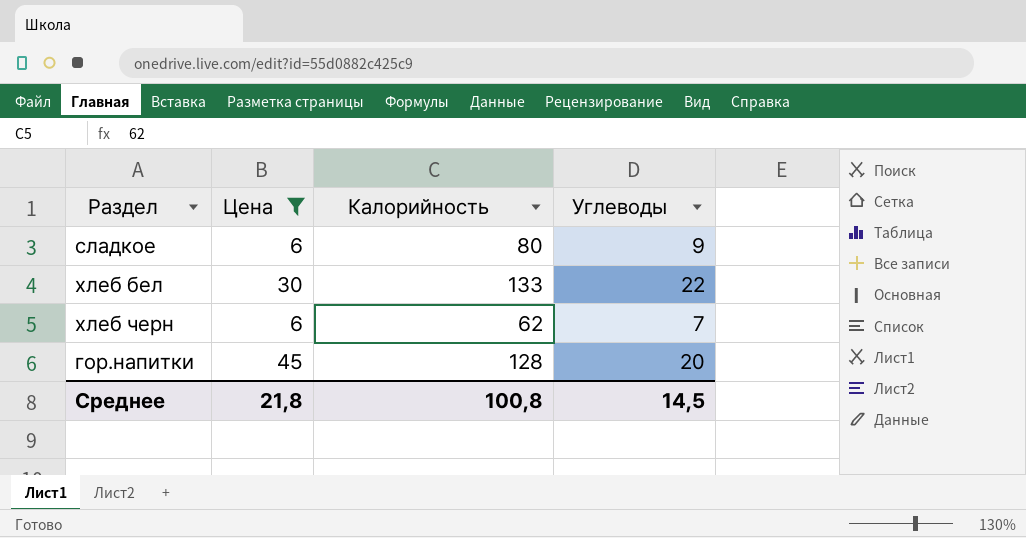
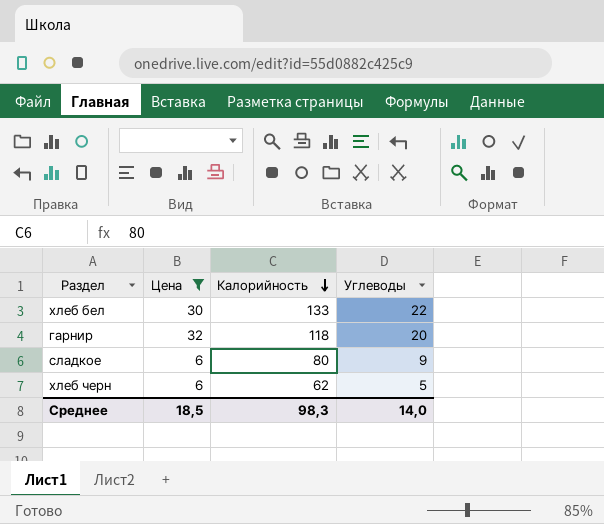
row order: none -> Калорийность descending
row гор.напитки: 45 | 128 | 20 -> none
row гарнир: none -> 32 | 118 | 20
хлеб черн | Углеводы: 7 -> 5
Среднее | Цена: 21,8 -> 18,5
Среднее | Калорийность: 100,8 -> 98,3
Среднее | Углеводы: 14,5 -> 14,0

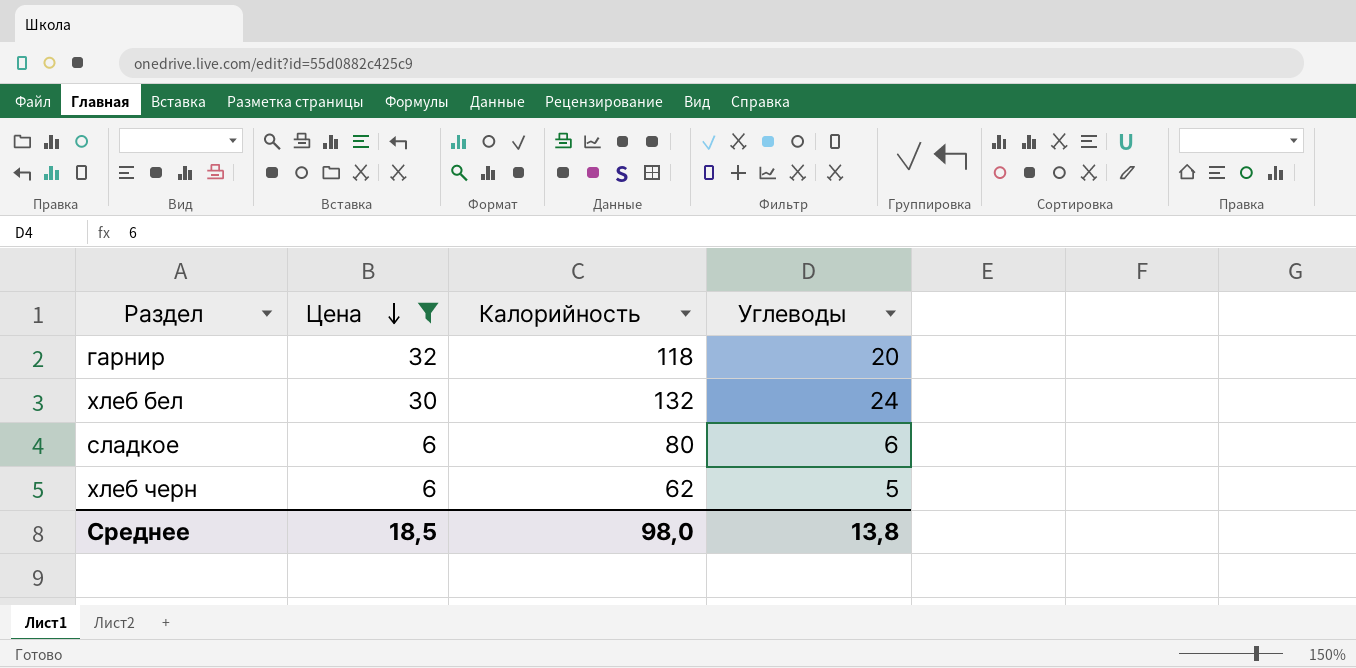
row order: Калорийность descending -> Цена descending
хлеб бел | Калорийность: 133 -> 132
хлеб бел | Углеводы: 22 -> 24
сладкое | Углеводы: 9 -> 6
Среднее | Калорийность: 98,3 -> 98,0
Среднее | Углеводы: 14,0 -> 13,8

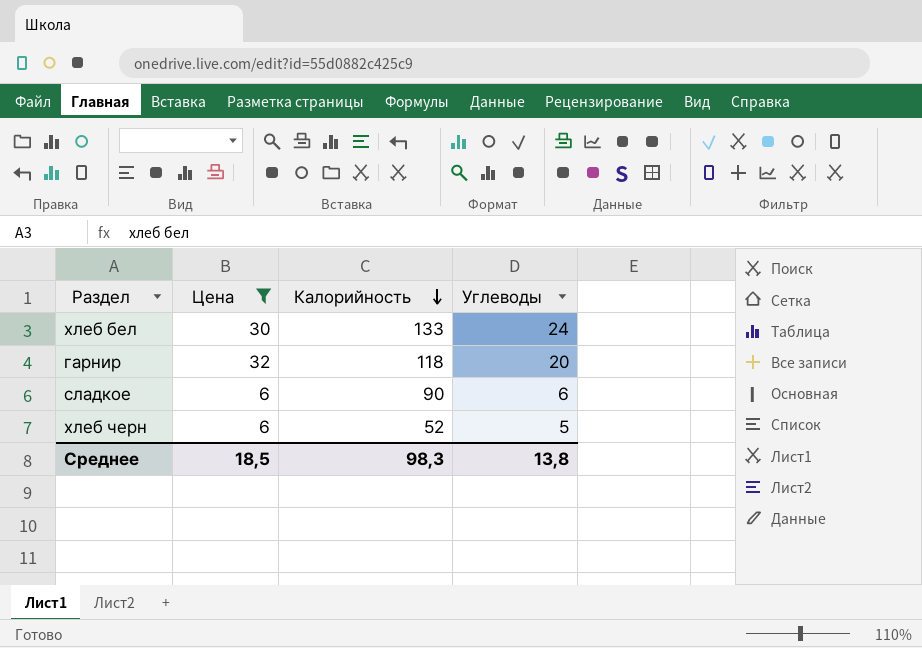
row order: Цена descending -> Калорийность descending
хлеб бел | Калорийность: 132 -> 133
сладкое | Калорийность: 80 -> 90
хлеб черн | Калорийность: 62 -> 52
Среднее | Калорийность: 98,0 -> 98,3

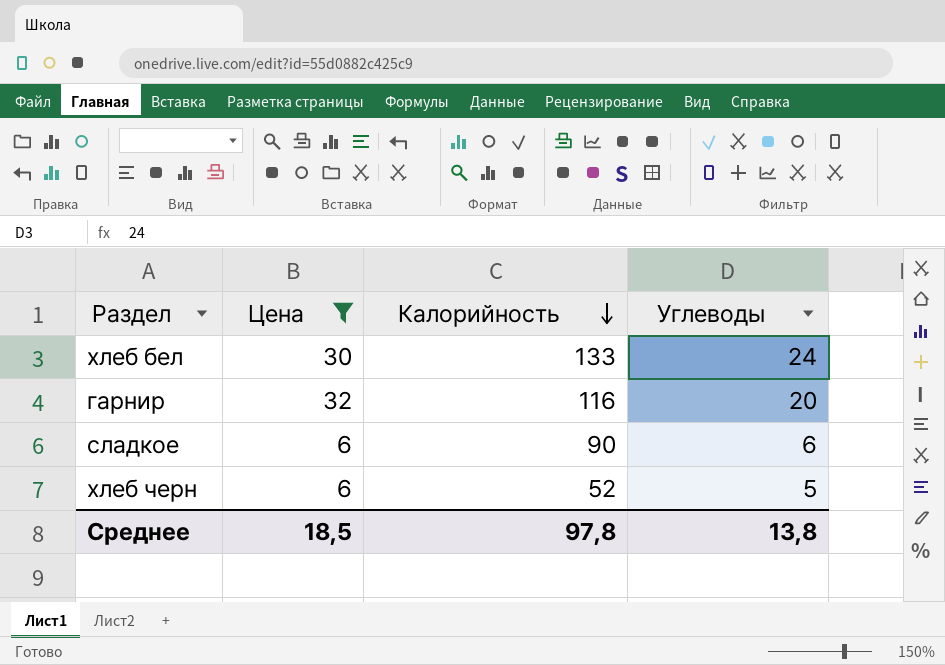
гарнир | Калорийность: 118 -> 116
Среднее | Калорийность: 98,3 -> 97,8

